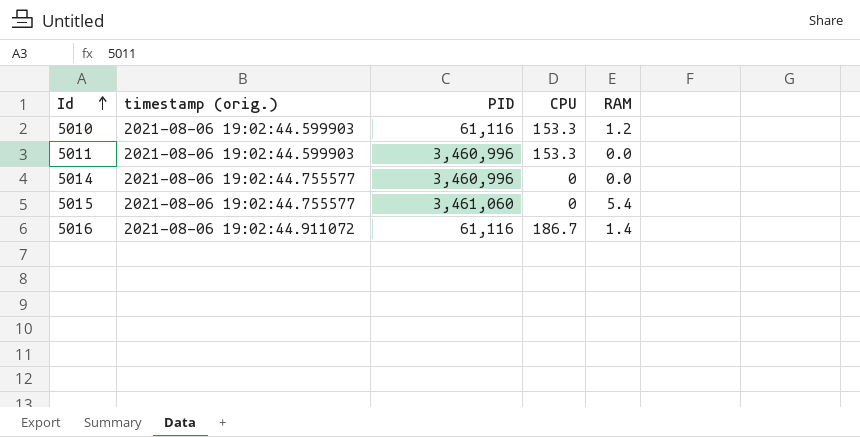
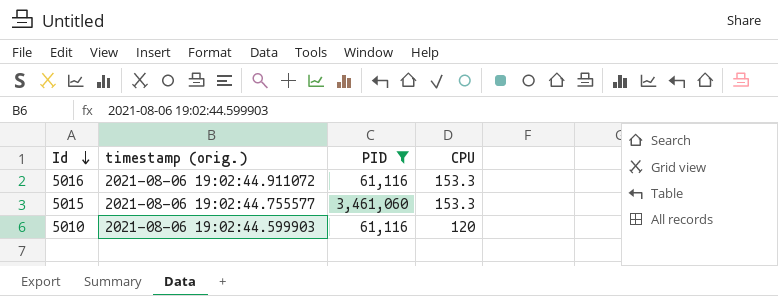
filter: none -> PID != 3,460,996
row order: Id ascending -> Id descending
column RAM | position: 5 -> none
5016 | CPU: 186.7 -> 153.3
5015 | CPU: 0 -> 153.3
5010 | CPU: 153.3 -> 120

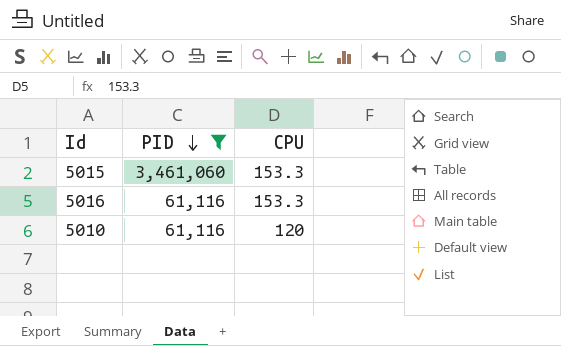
row order: Id descending -> PID descending
column timestamp (orig.) | position: 2 -> none

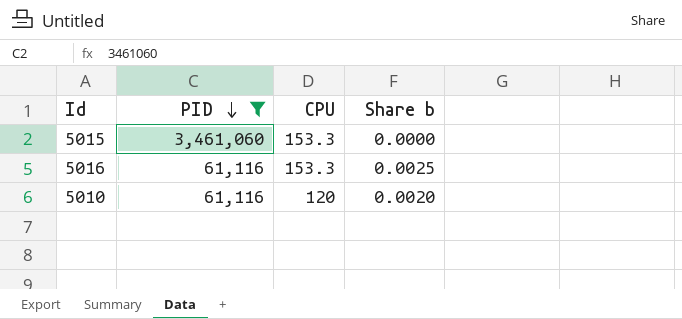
column Share b | formula: none -> [CPU] / [PID]

